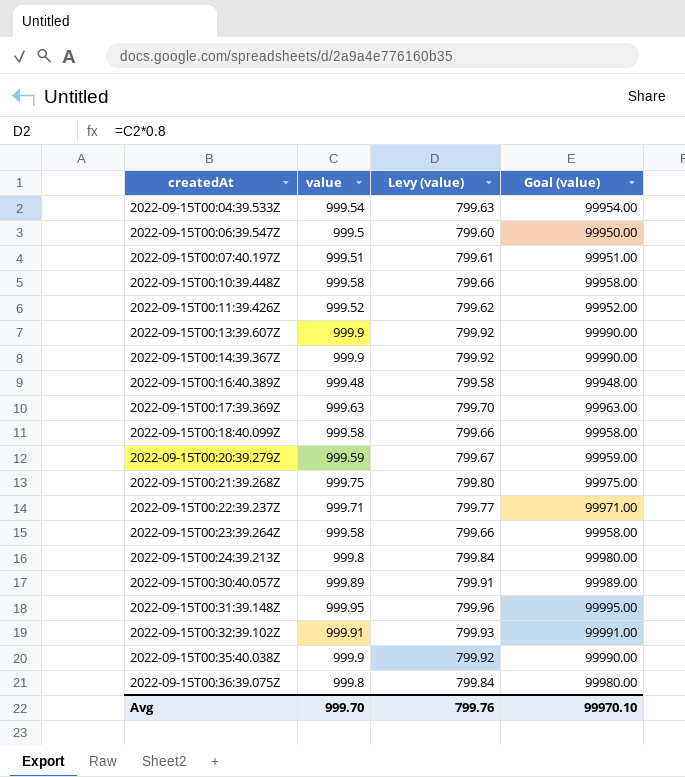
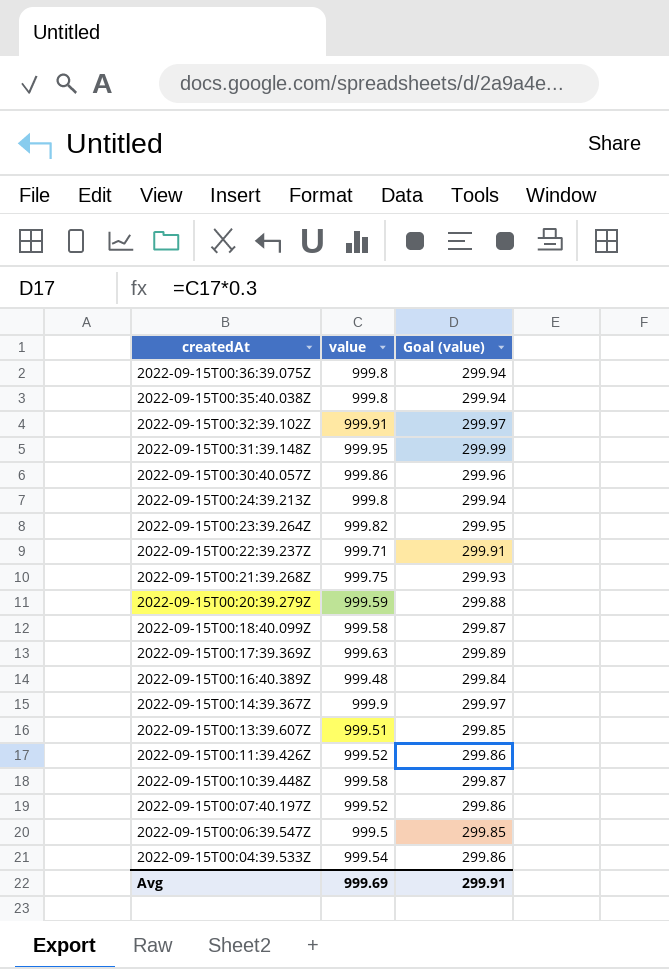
row order: createdAt ascending -> createdAt descending
column Levy (value) | formula: [value] * 0.8 -> none
column Goal (value) | formula: [value] * 100 -> [value] * 0.3
2022-09-15T00:35:40.038Z | value: 999.9 -> 999.8
2022-09-15T00:30:40.057Z | value: 999.89 -> 999.86
2022-09-15T00:23:39.264Z | value: 999.58 -> 999.82
2022-09-15T00:13:39.607Z | value: 999.9 -> 999.51
2022-09-15T00:07:40.197Z | value: 999.51 -> 999.52
Avg | value: 999.70 -> 999.69
Avg | Goal (value): 99970.10 -> 299.91

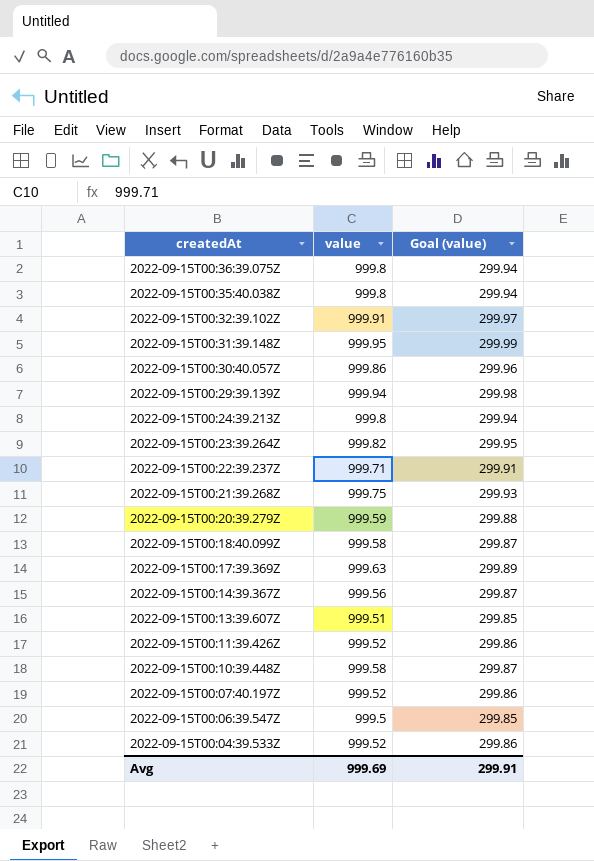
row 2022-09-15T00:16:40.389Z: 999.48 | 299.84 -> none
row 2022-09-15T00:29:39.139Z: none -> 999.94 | 299.98
2022-09-15T00:14:39.367Z | value: 999.9 -> 999.56
2022-09-15T00:14:39.367Z | Goal (value): 299.97 -> 299.87
2022-09-15T00:04:39.533Z | value: 999.54 -> 999.52

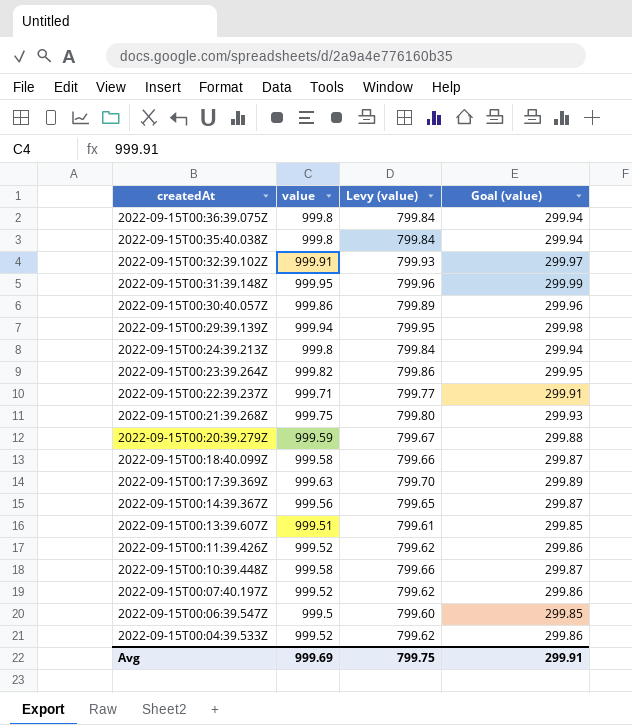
column Levy (value) | formula: none -> [value] * 0.8

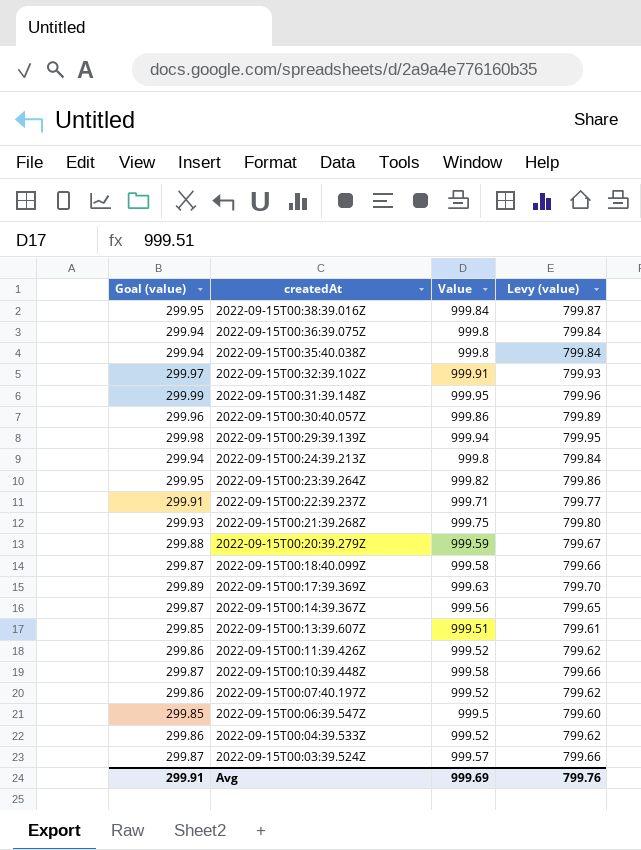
column Goal (value) | position: 4 -> 1
column name: value -> Value
row 2022-09-15T00:38:39.016Z: none -> 299.95 | 999.84 | 799.87
row 2022-09-15T00:03:39.524Z: none -> 299.87 | 999.57 | 799.66
Avg | Levy (value): 799.75 -> 799.76

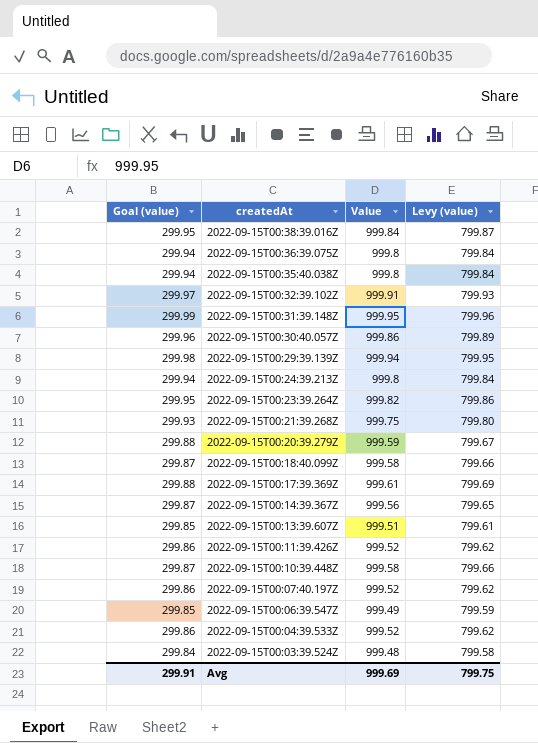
row 2022-09-15T00:22:39.237Z: 299.91 | 999.71 | 799.77 -> none
2022-09-15T00:17:39.369Z | Goal (value): 299.89 -> 299.88
2022-09-15T00:17:39.369Z | Value: 999.63 -> 999.61
2022-09-15T00:17:39.369Z | Levy (value): 799.70 -> 799.69
2022-09-15T00:06:39.547Z | Value: 999.5 -> 999.49
2022-09-15T00:06:39.547Z | Levy (value): 799.60 -> 799.59
2022-09-15T00:03:39.524Z | Goal (value): 299.87 -> 299.84
2022-09-15T00:03:39.524Z | Value: 999.57 -> 999.48
2022-09-15T00:03:39.524Z | Levy (value): 799.66 -> 799.58
Avg | Levy (value): 799.76 -> 799.75

